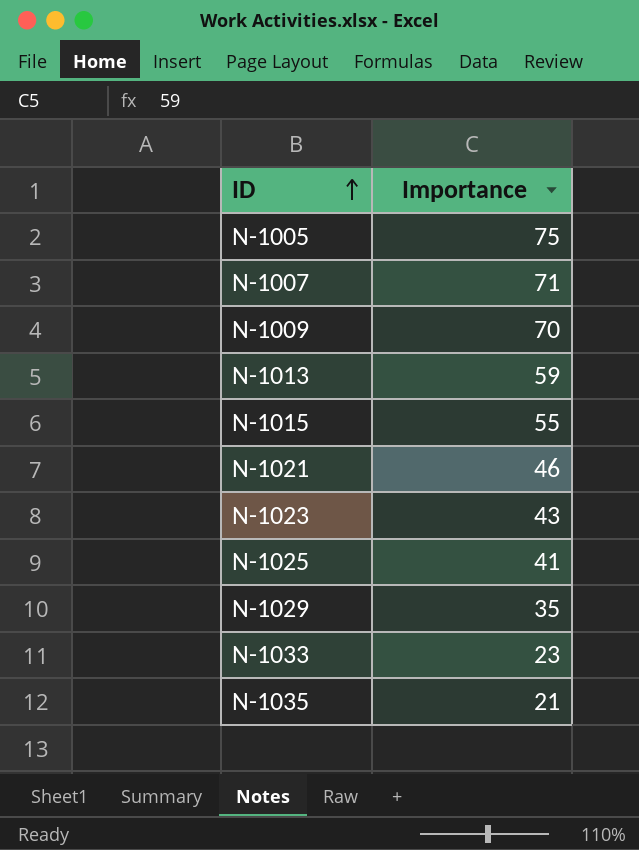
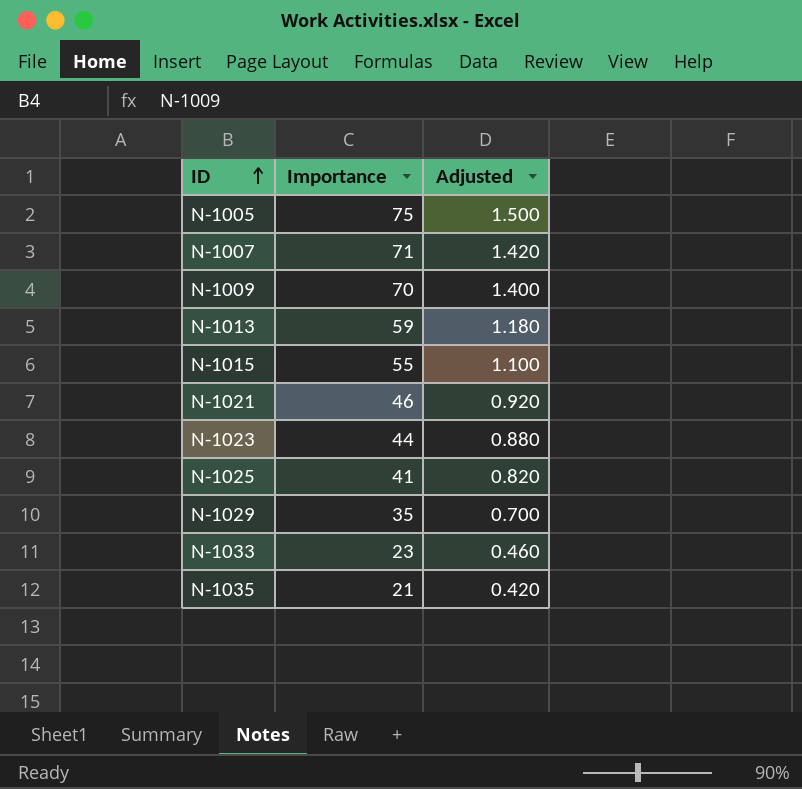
column Adjusted | formula: none -> [Importance] * 0.02
N-1023 | Importance: 43 -> 44

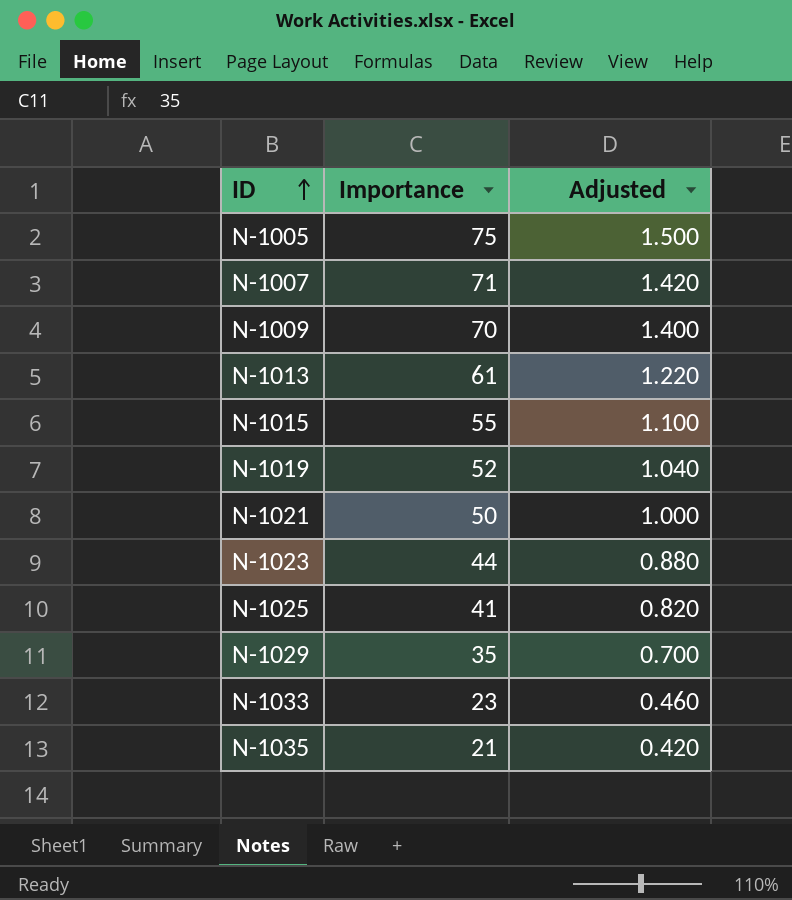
N-1013 | Importance: 59 -> 61
N-1013 | Adjusted: 1.180 -> 1.220
row N-1019: none -> 52 | 1.040
N-1021 | Importance: 46 -> 50
N-1021 | Adjusted: 0.920 -> 1.000

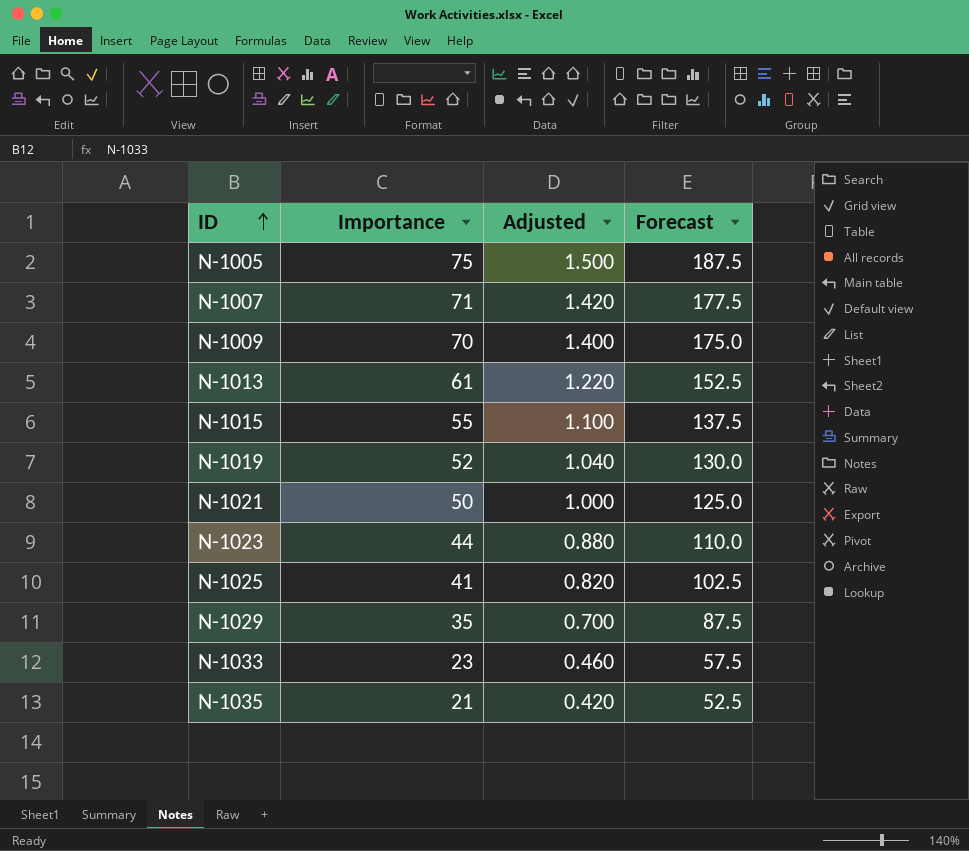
column Forecast | formula: none -> [Importance] * 2.5

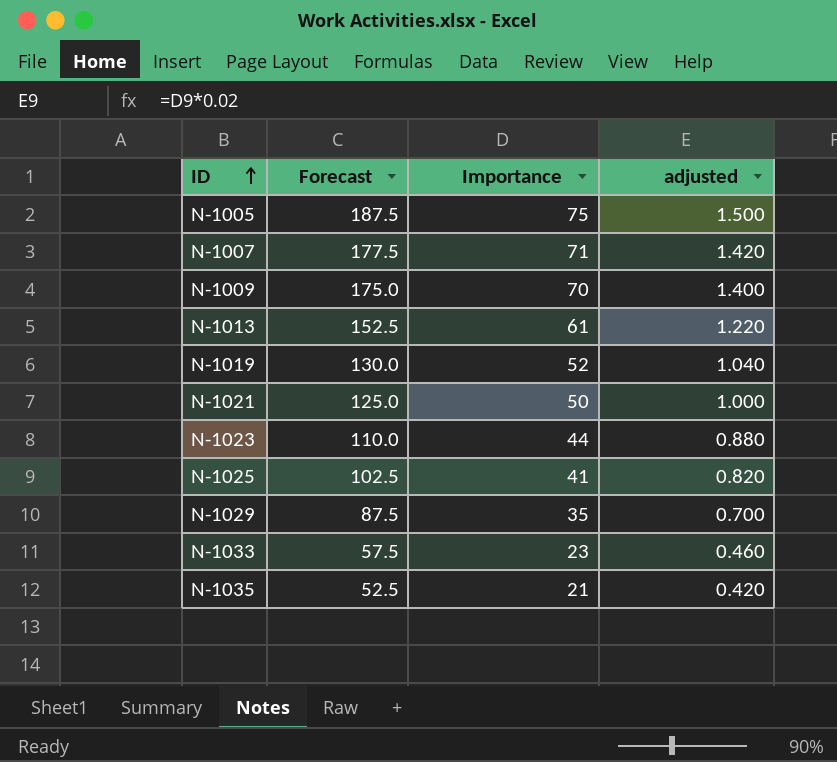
column Forecast | position: 4 -> 2
column name: Adjusted -> adjusted
row N-1015: 55 | 1.100 | 137.5 -> none

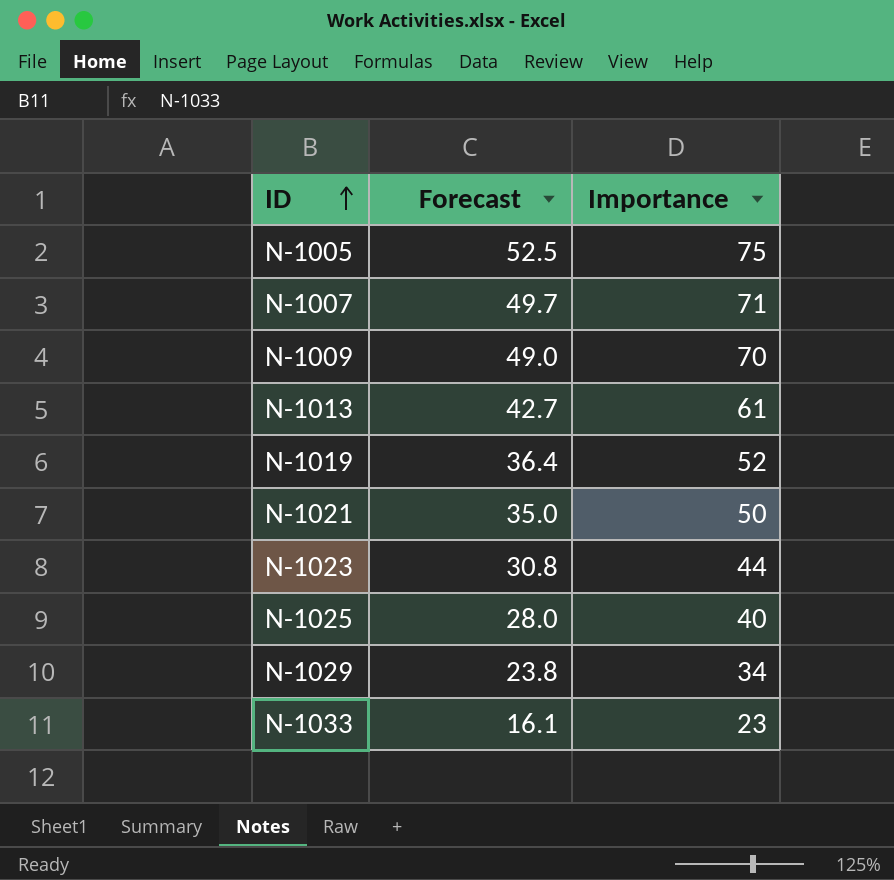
column adjusted | formula: [Importance] * 0.02 -> none
column Forecast | formula: [Importance] * 2.5 -> [Importance] * 0.7
row N-1035: 52.5 | 21 | 0.420 -> none
N-1025 | Importance: 41 -> 40
N-1029 | Importance: 35 -> 34

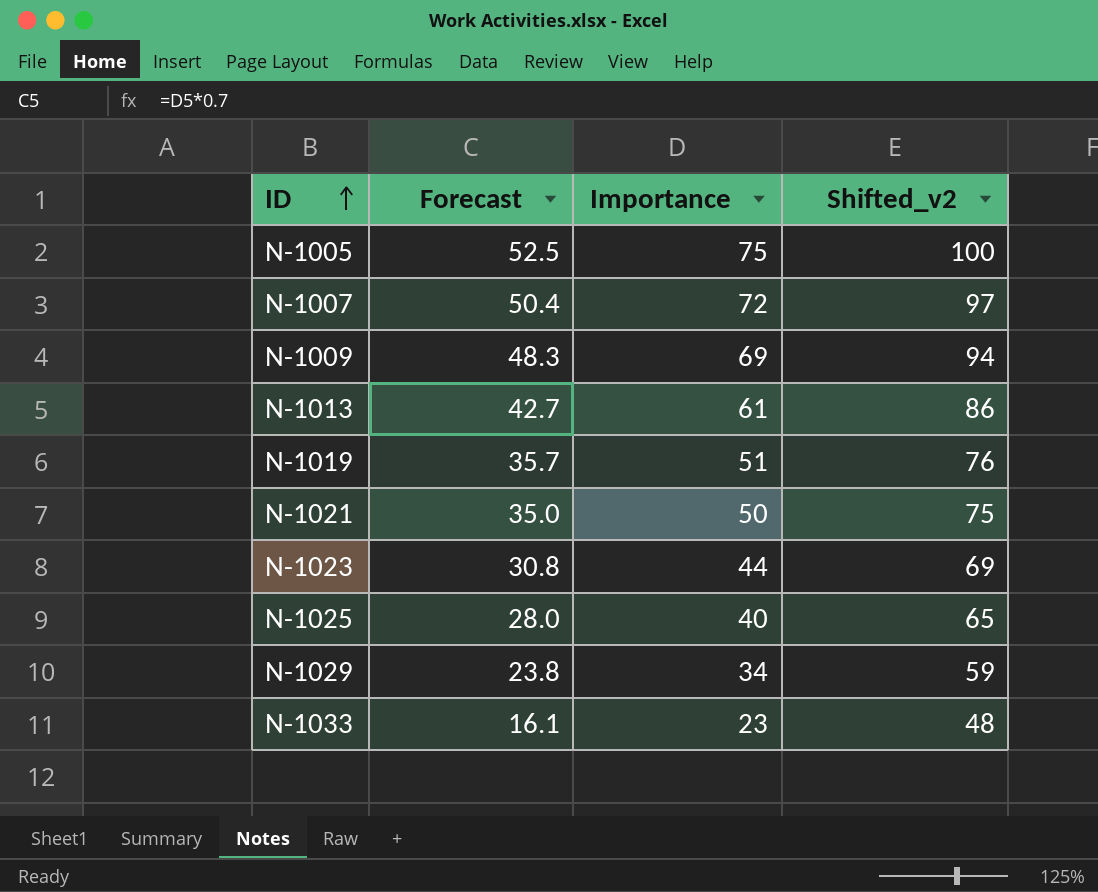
column Shifted_v2 | formula: none -> [Importance] + 25
N-1007 | Forecast: 49.7 -> 50.4
N-1007 | Importance: 71 -> 72
N-1009 | Forecast: 49.0 -> 48.3
N-1009 | Importance: 70 -> 69
N-1019 | Forecast: 36.4 -> 35.7
N-1019 | Importance: 52 -> 51

